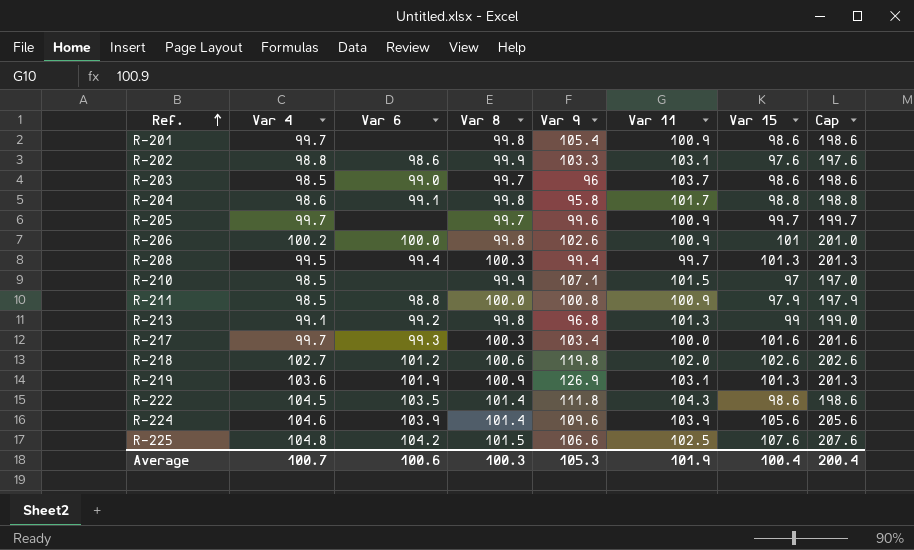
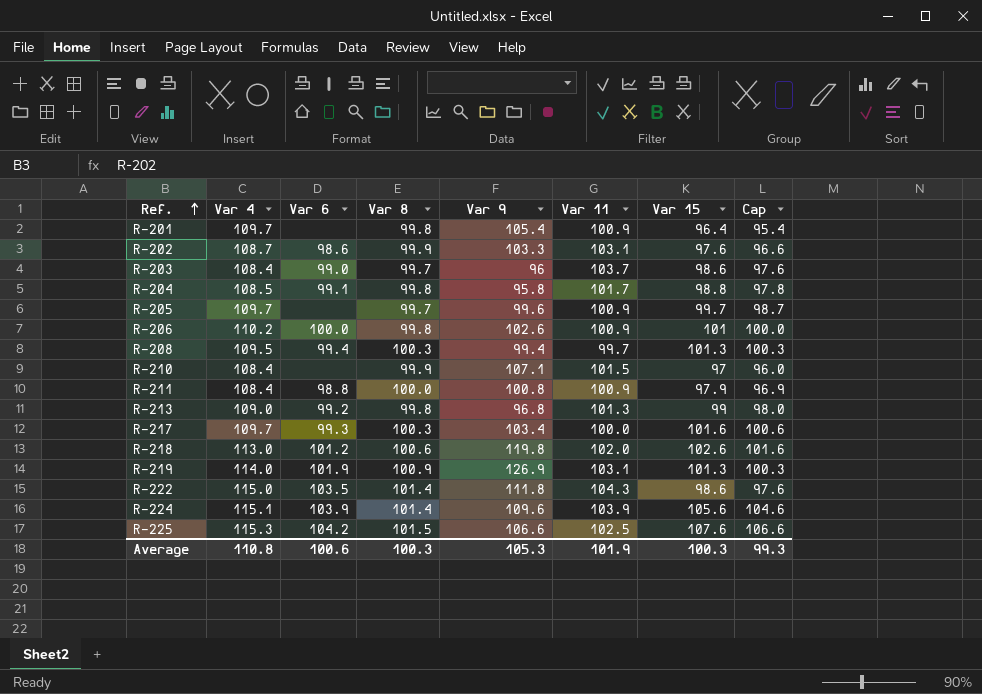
column Cap | formula: [Var 15] + 100 -> [Var 15] - 1
R-201 | Var 4: 99.7 -> 109.7
R-201 | Var 15: 98.6 -> 96.4
R-202 | Var 4: 98.8 -> 108.7
R-203 | Var 4: 98.5 -> 108.4
R-204 | Var 4: 98.6 -> 108.5
R-205 | Var 4: 99.7 -> 109.7
R-206 | Var 4: 100.2 -> 110.2
R-208 | Var 4: 99.5 -> 109.5
R-210 | Var 4: 98.5 -> 108.4
R-211 | Var 4: 98.5 -> 108.4
R-213 | Var 4: 99.1 -> 109.0
R-217 | Var 4: 99.7 -> 109.7
R-218 | Var 4: 102.7 -> 113.0
R-219 | Var 4: 103.6 -> 114.0
R-222 | Var 4: 104.5 -> 115.0
R-224 | Var 4: 104.6 -> 115.1
R-225 | Var 4: 104.8 -> 115.3
Average | Var 4: 100.7 -> 110.8
Average | Var 15: 100.4 -> 100.3
Average | Cap: 200.4 -> 99.3

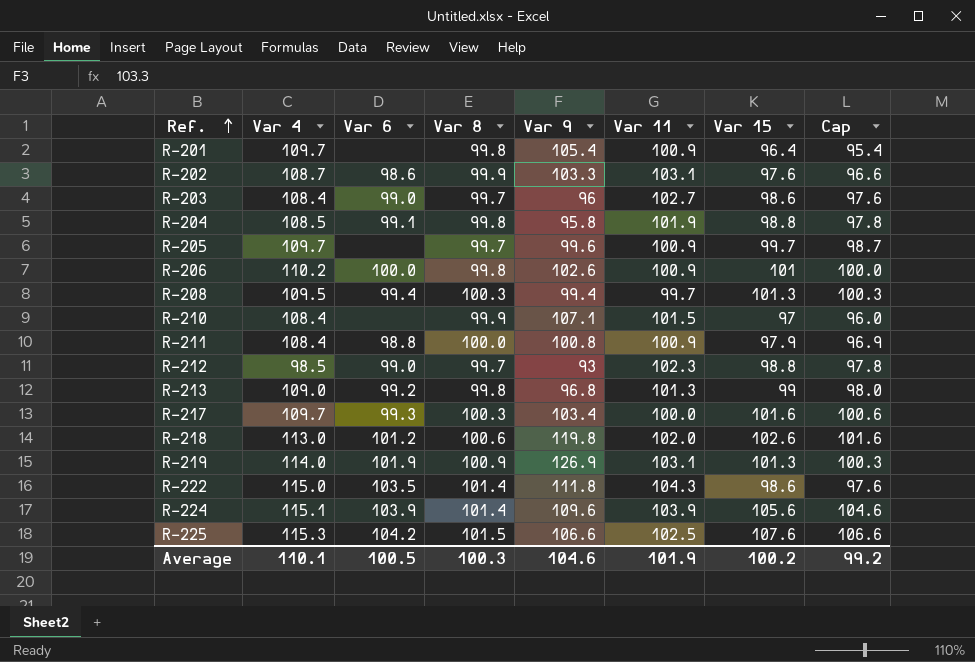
R-203 | Var 11: 103.7 -> 102.7
R-204 | Var 11: 101.7 -> 101.9
row R-212: none -> 98.5 | 99.0 | 99.7 | 93 | 102.3 | 98.8 | 97.8
Average | Var 4: 110.8 -> 110.1
Average | Var 6: 100.6 -> 100.5
Average | Var 9: 105.3 -> 104.6
Average | Var 15: 100.3 -> 100.2
Average | Cap: 99.3 -> 99.2

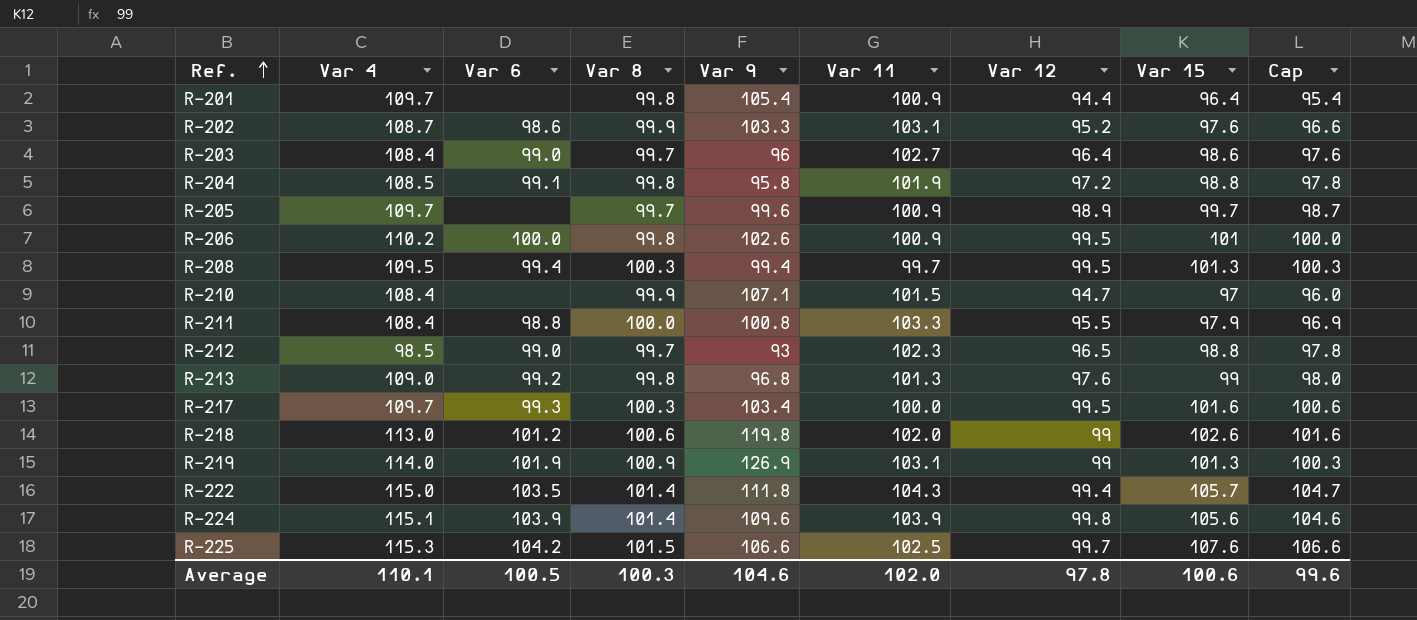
column Var 12 | position: none -> 7
R-211 | Var 11: 100.9 -> 103.3
R-222 | Var 15: 98.6 -> 105.7
R-222 | Cap: 97.6 -> 104.7
Average | Var 11: 101.9 -> 102.0
Average | Var 15: 100.2 -> 100.6
Average | Cap: 99.2 -> 99.6

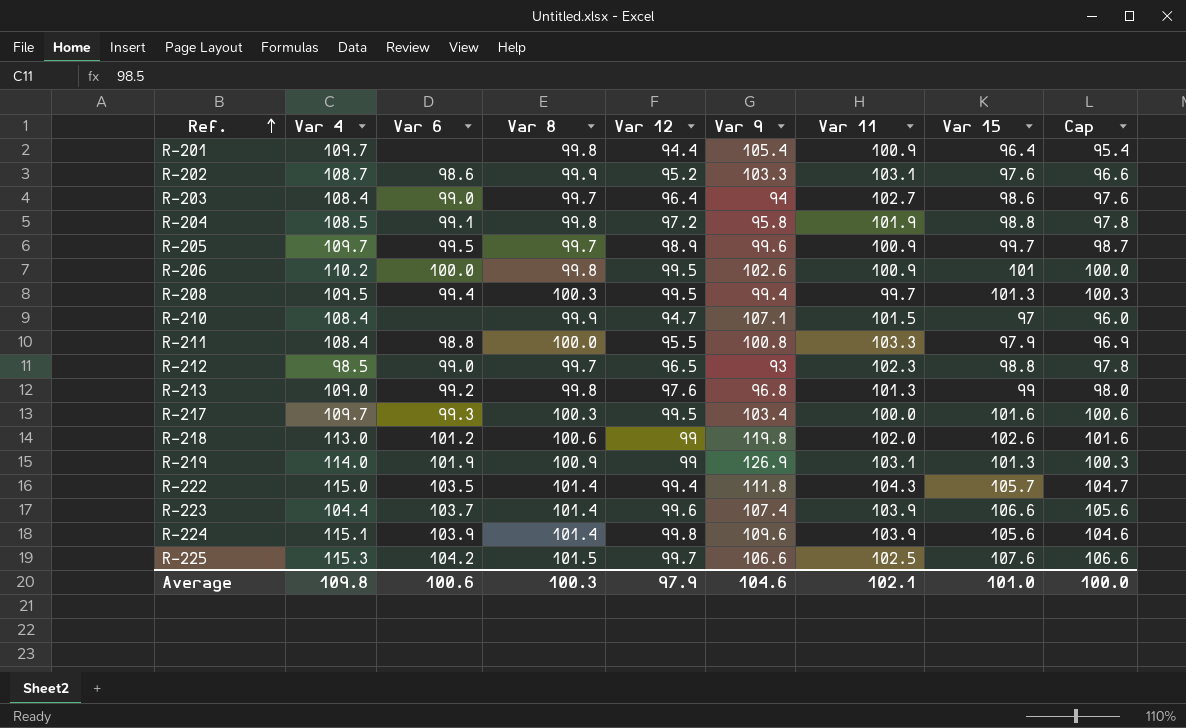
column Var 12 | position: 7 -> 5
R-203 | Var 9: 96 -> 94
R-205 | Var 6: none -> 99.5
row R-223: none -> 104.4 | 103.7 | 101.4 | 99.6 | 107.4 | 103.9 | 106.6 | 105.6
Average | Var 4: 110.1 -> 109.8
Average | Var 6: 100.5 -> 100.6
Average | Var 12: 97.8 -> 97.9
Average | Var 11: 102.0 -> 102.1
Average | Var 15: 100.6 -> 101.0
Average | Cap: 99.6 -> 100.0

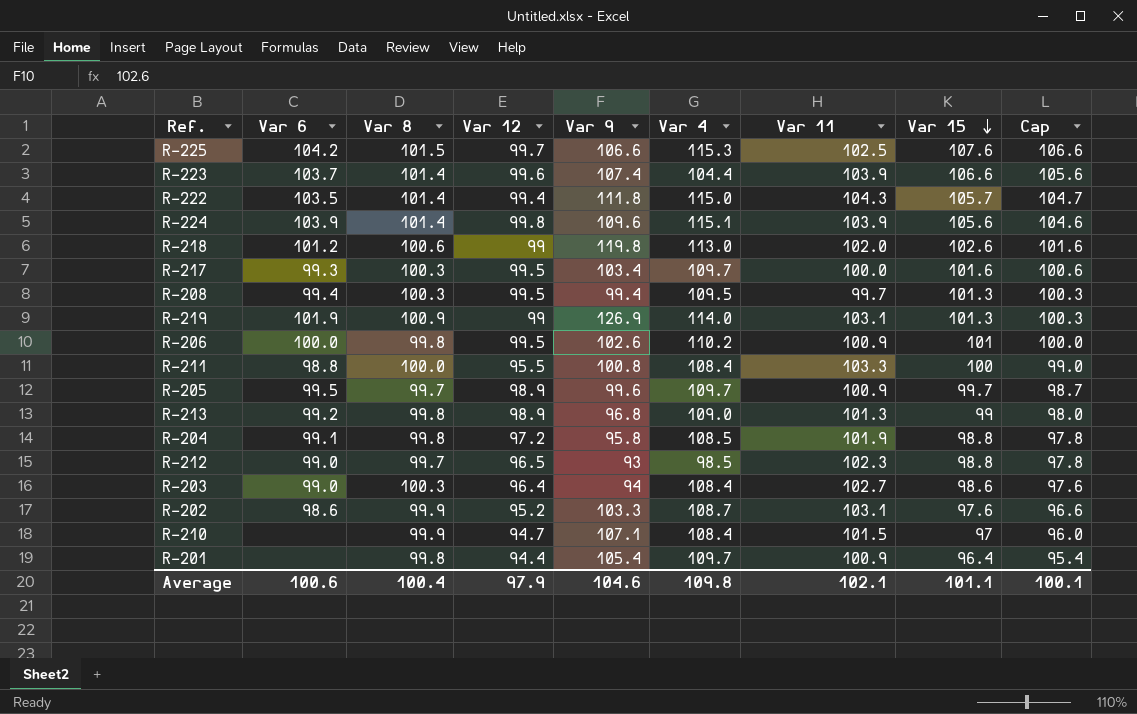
row order: Ref. ascending -> Var 15 descending
column Var 4 | position: 2 -> 6
R-211 | Var 15: 97.9 -> 100
R-211 | Cap: 96.9 -> 99.0
R-213 | Var 12: 97.6 -> 98.9
R-203 | Var 8: 99.7 -> 100.3
Average | Var 8: 100.3 -> 100.4
Average | Var 15: 101.0 -> 101.1
Average | Cap: 100.0 -> 100.1

